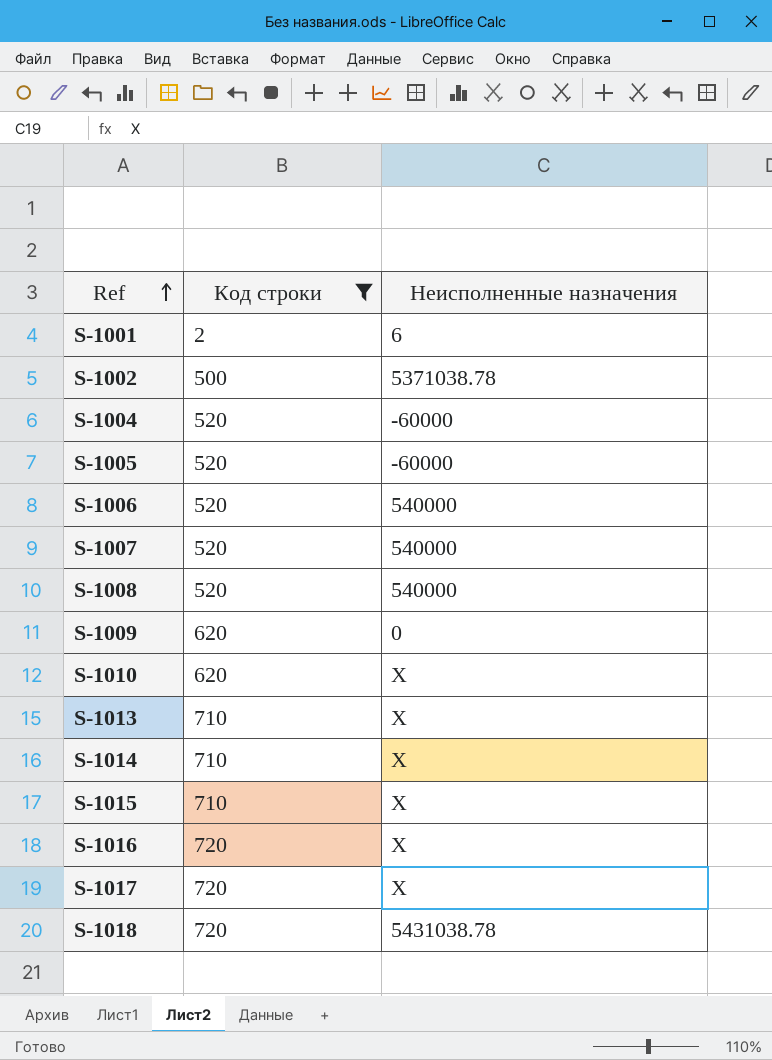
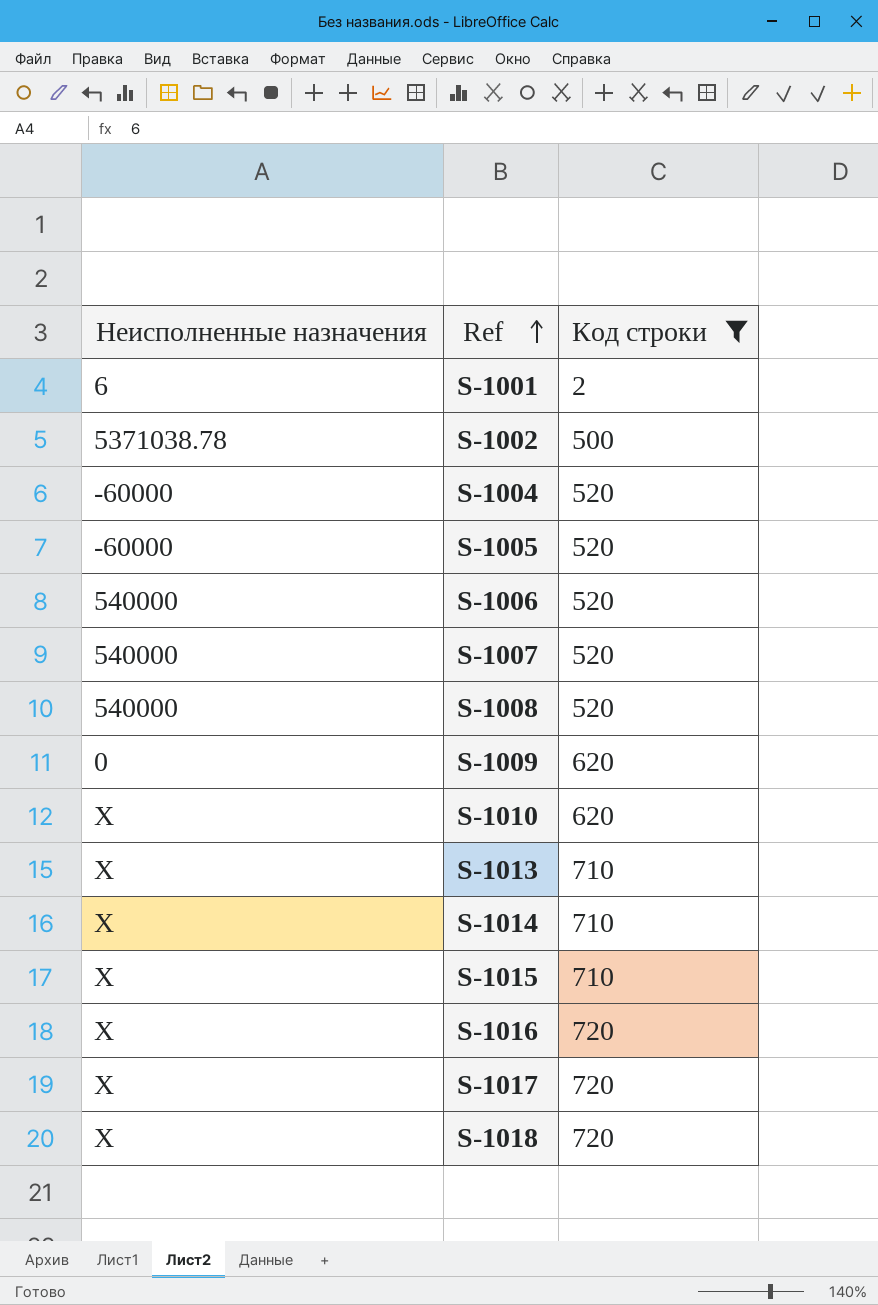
column Неисполненные назначения | position: 3 -> 1
S-1018 | Неисполненные назначения: 5431038.78 -> X

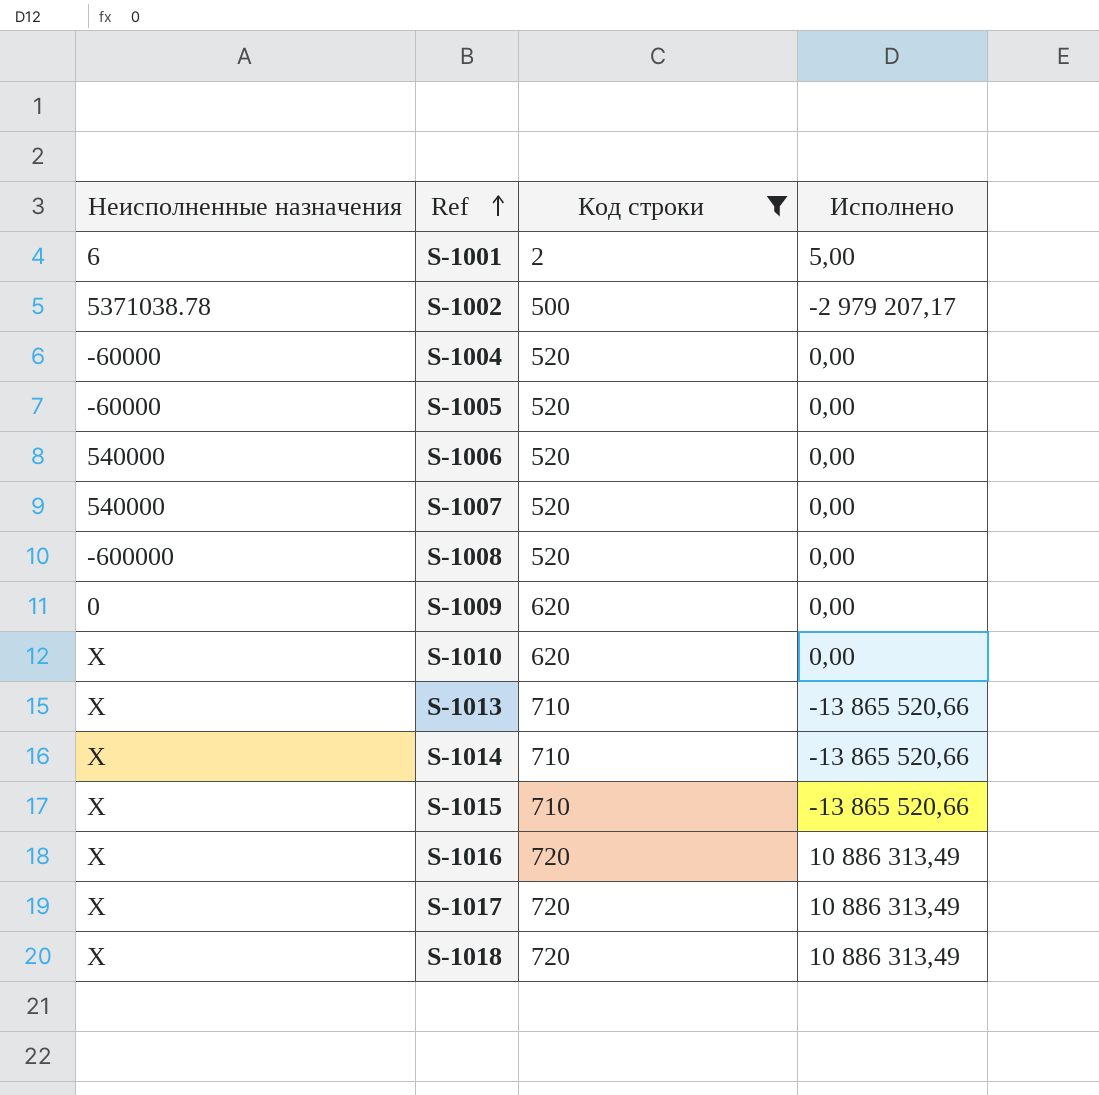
column Исполнено | position: none -> 4
S-1008 | Неисполненные назначения: 540000 -> -600000

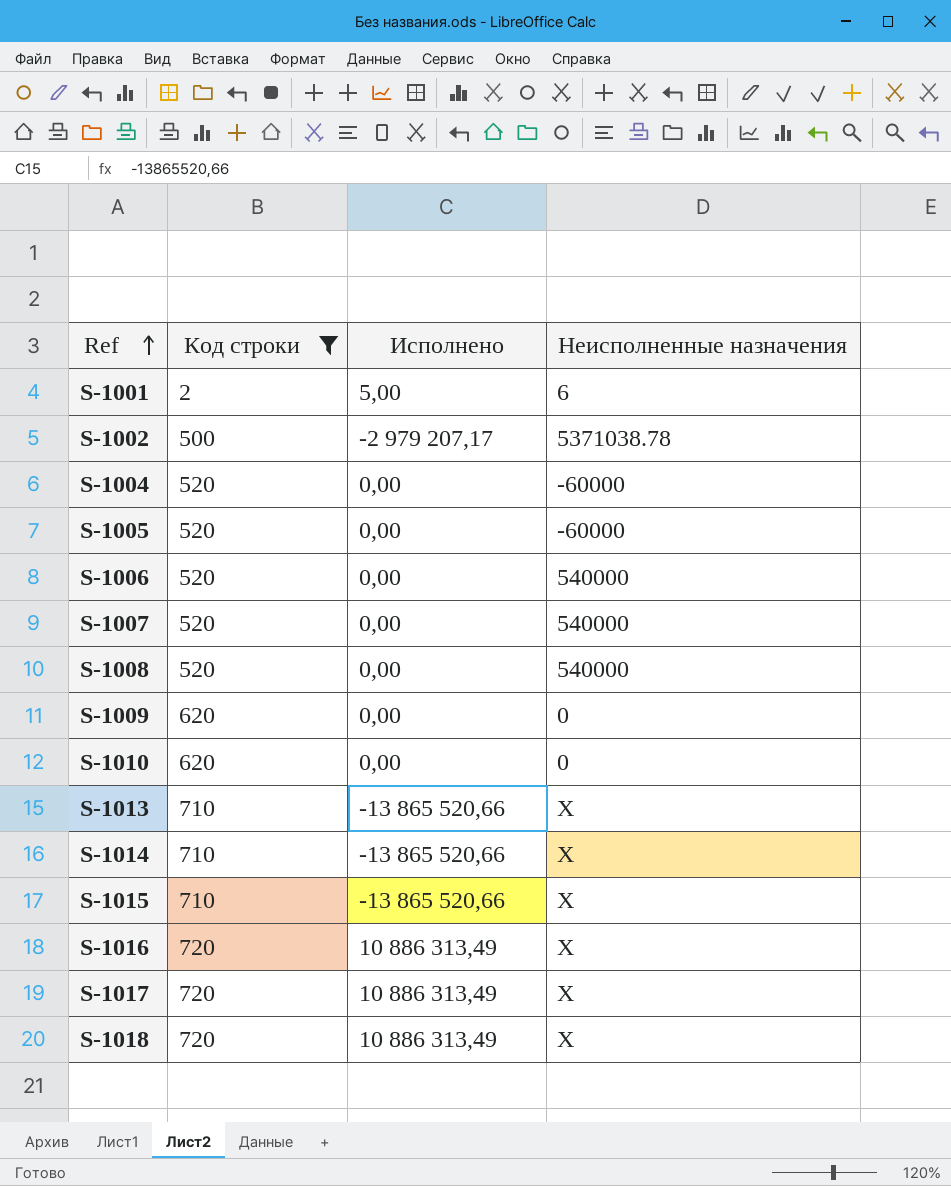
column Неисполненные назначения | position: 1 -> 4
S-1008 | Неисполненные назначения: -600000 -> 540000
S-1010 | Неисполненные назначения: X -> 0

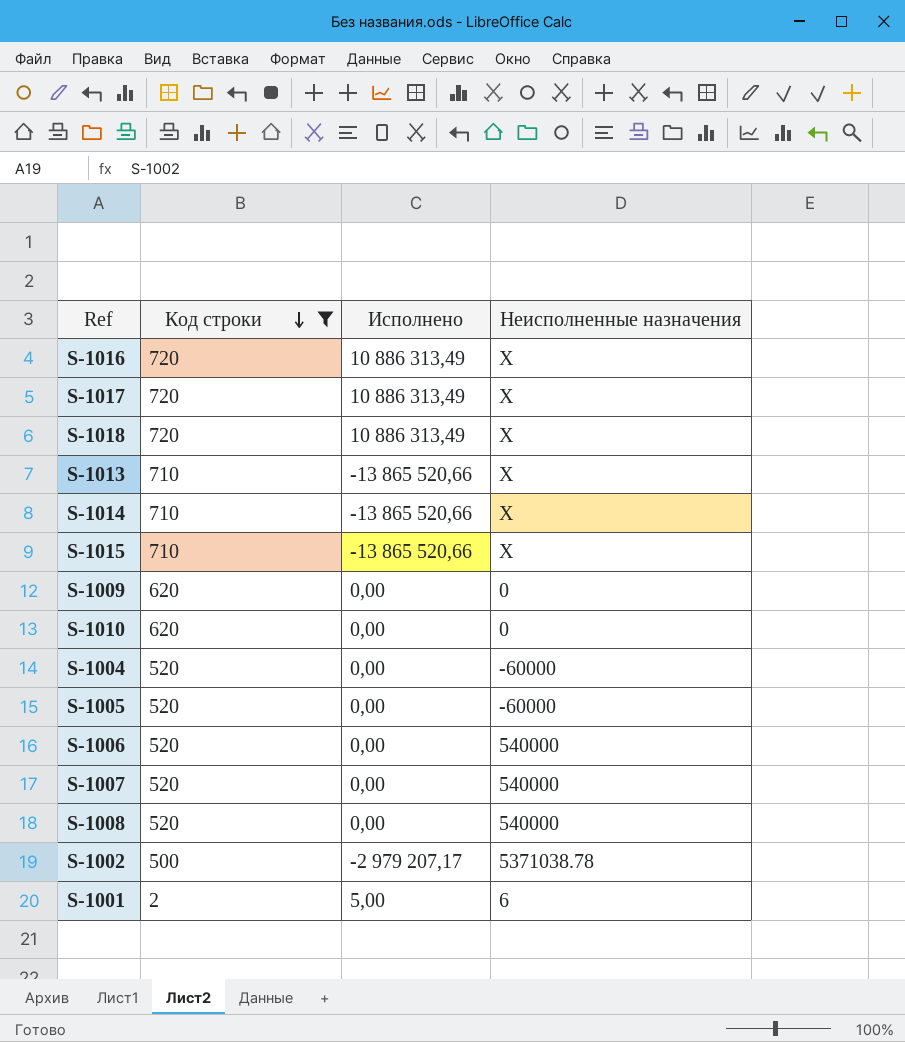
row order: Ref ascending -> Код строки descending

